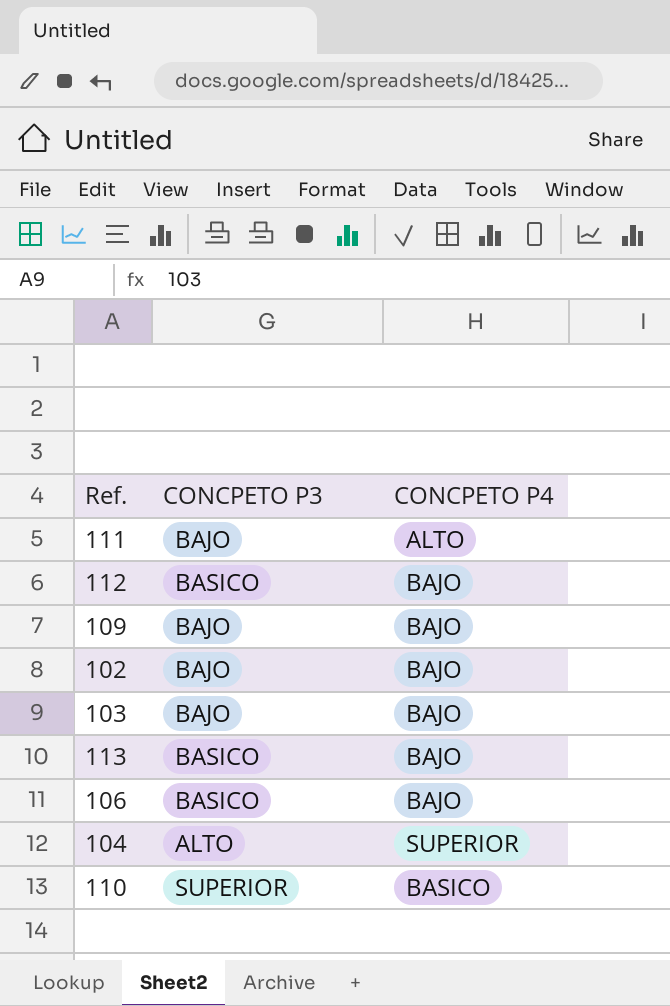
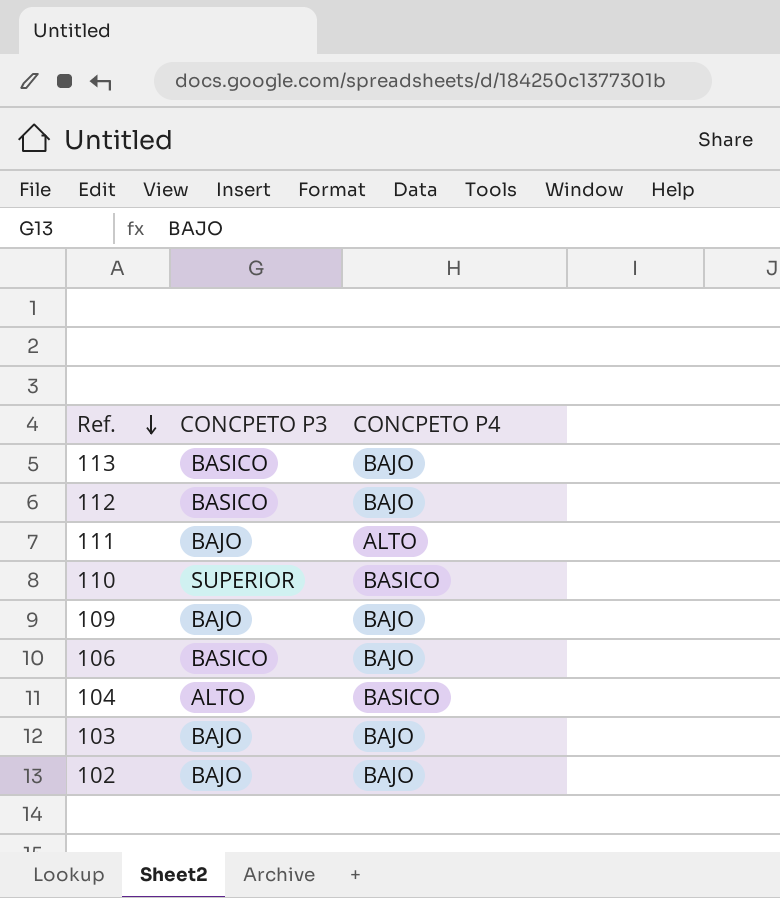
row order: none -> Ref. descending
104 | CONCPETO P4: SUPERIOR -> BASICO

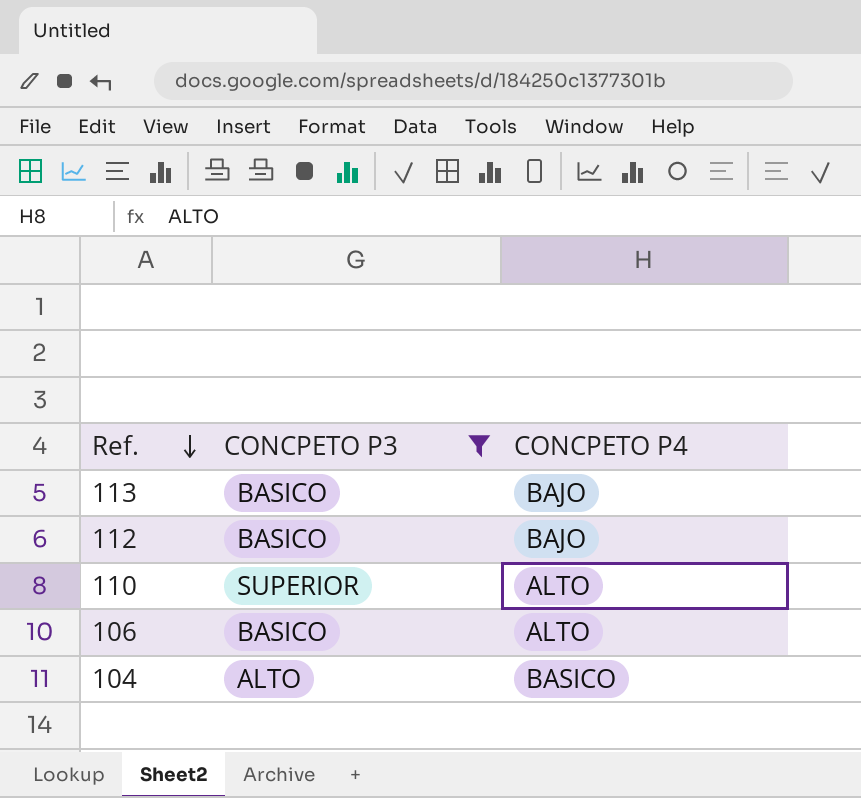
filter: none -> CONCPETO P3 != BAJO
110 | CONCPETO P4: BASICO -> ALTO
106 | CONCPETO P4: BAJO -> ALTO

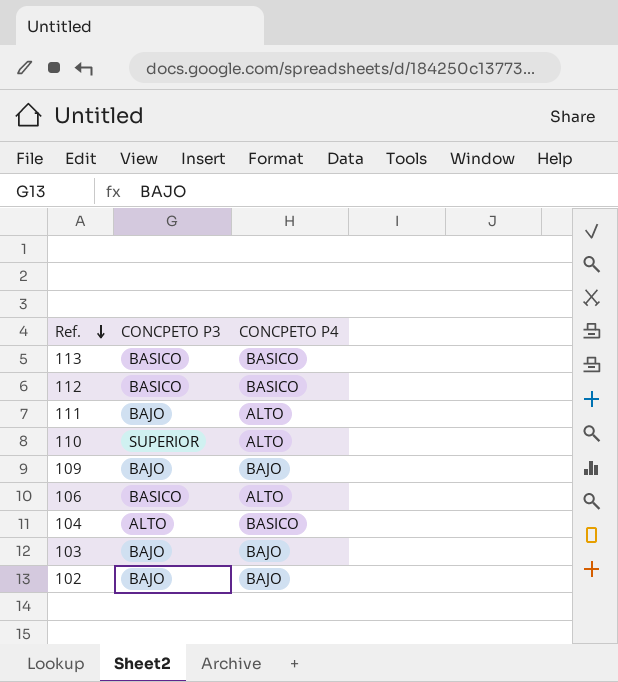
filter: CONCPETO P3 != BAJO -> none
113 | CONCPETO P4: BAJO -> BASICO
112 | CONCPETO P4: BAJO -> BASICO

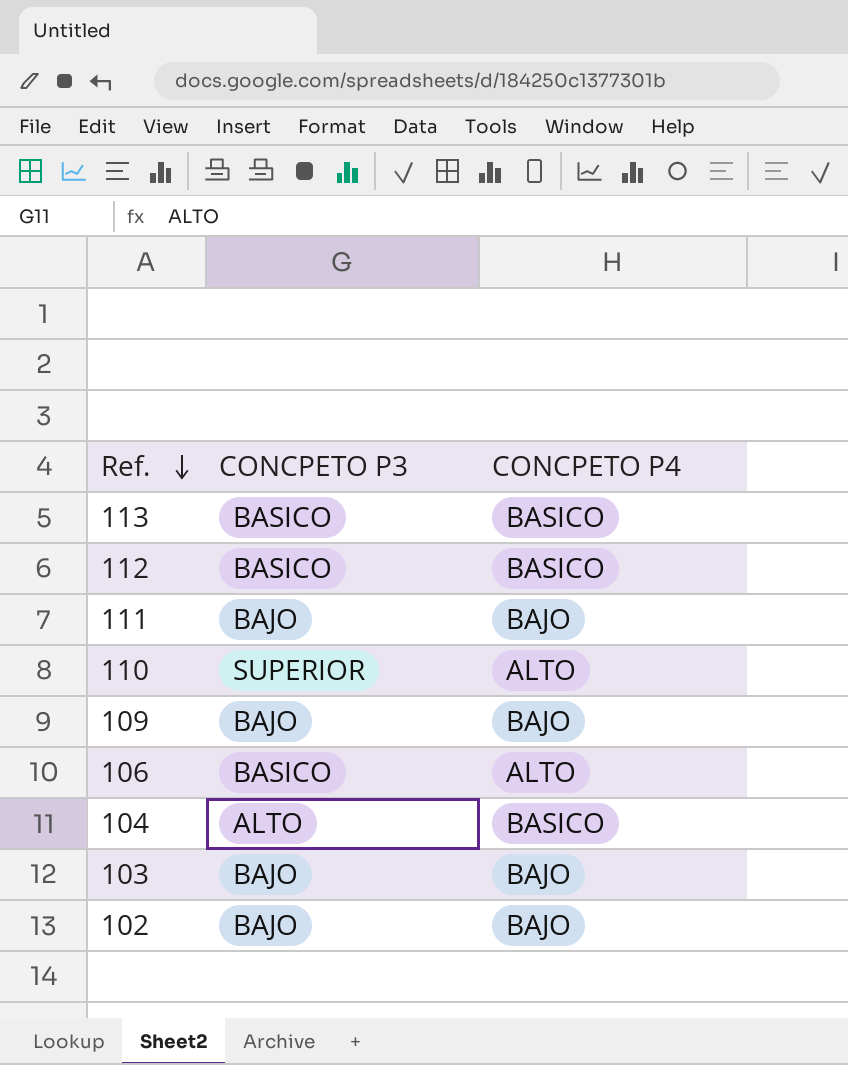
111 | CONCPETO P4: ALTO -> BAJO

